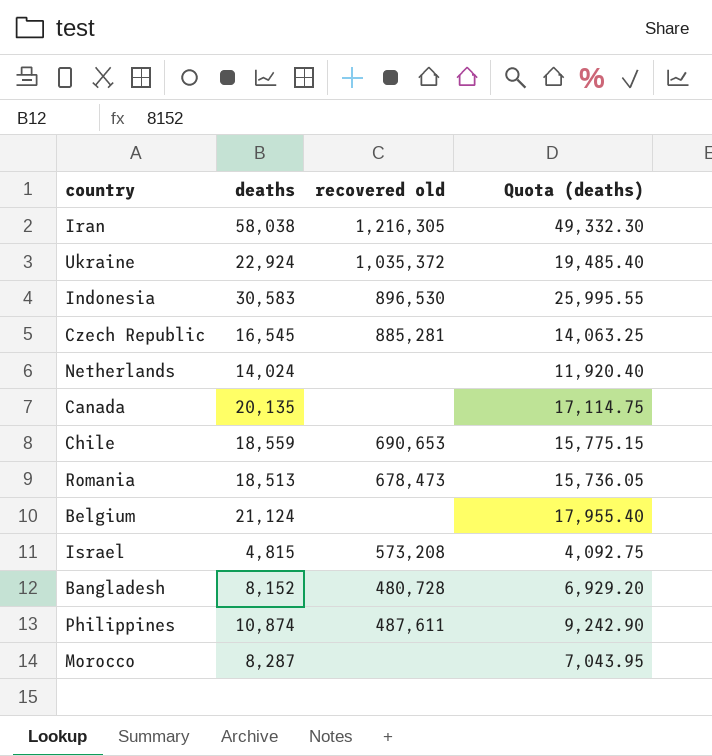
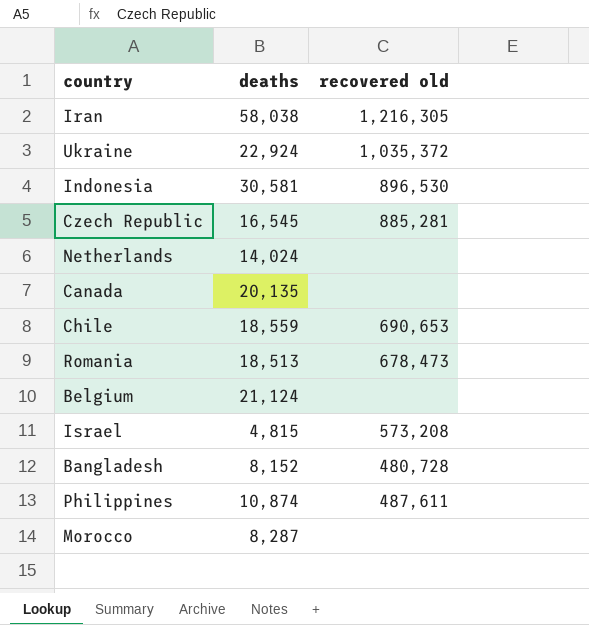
column Quota (deaths) | formula: [deaths] * 0.85 -> none
Indonesia | deaths: 30,583 -> 30,581

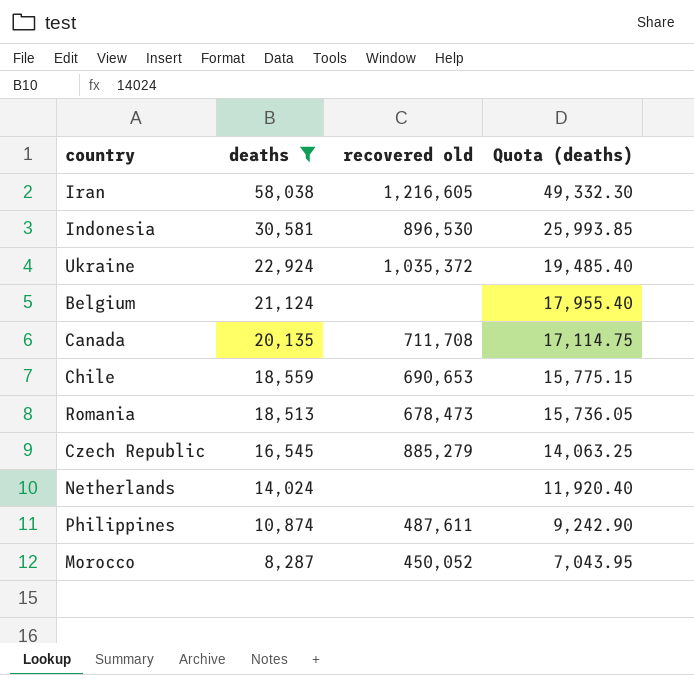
filter: none -> deaths >= 8,287
row order: none -> deaths descending
column Quota (deaths) | formula: none -> [deaths] * 0.85
Iran | recovered old: 1,216,305 -> 1,216,605
Canada | recovered old: none -> 711,708
Czech Republic | recovered old: 885,281 -> 885,279
Morocco | recovered old: none -> 450,052

